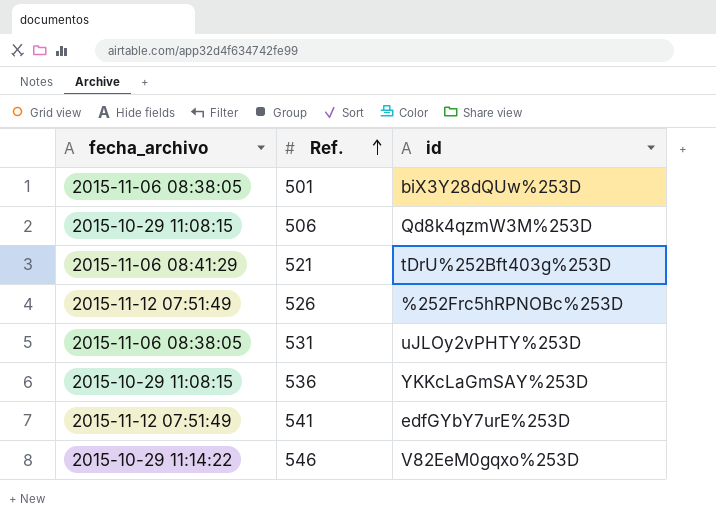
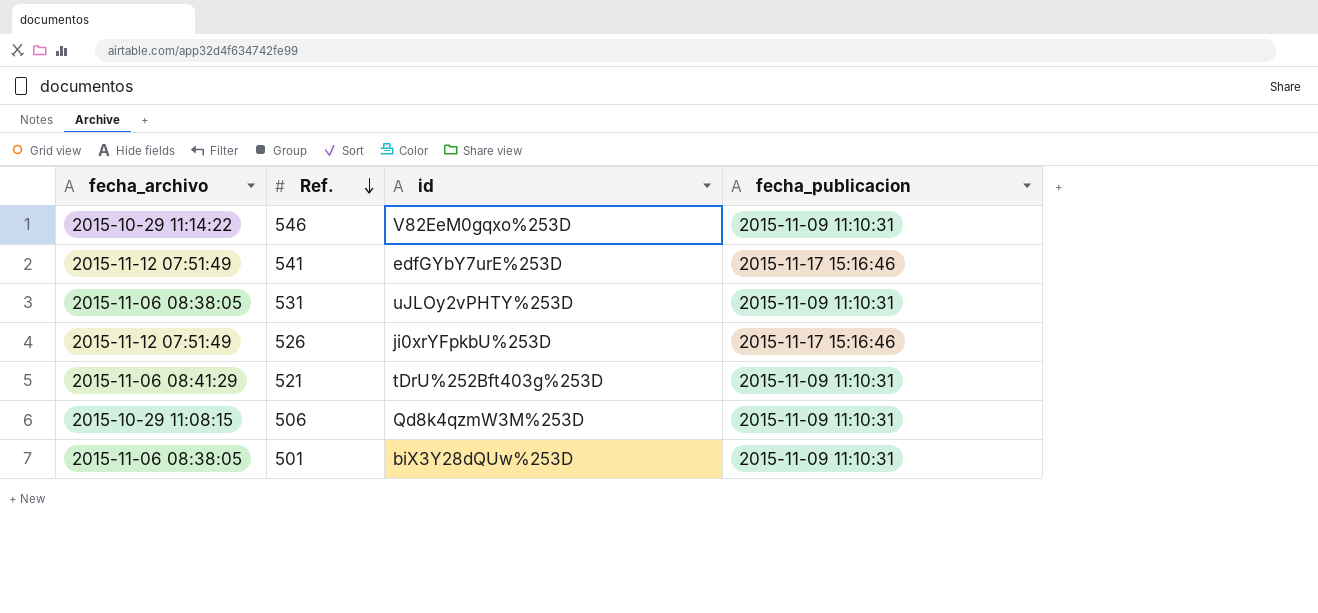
row order: Ref. ascending -> Ref. descending
column fecha_publicacion | position: none -> 4
row 536: 2015-10-29 11:08:15 | YKKcLaGmSAY%253D -> none
526 | id: %252Frc5hRPNOBc%253D -> ji0xrYFpkbU%253D

